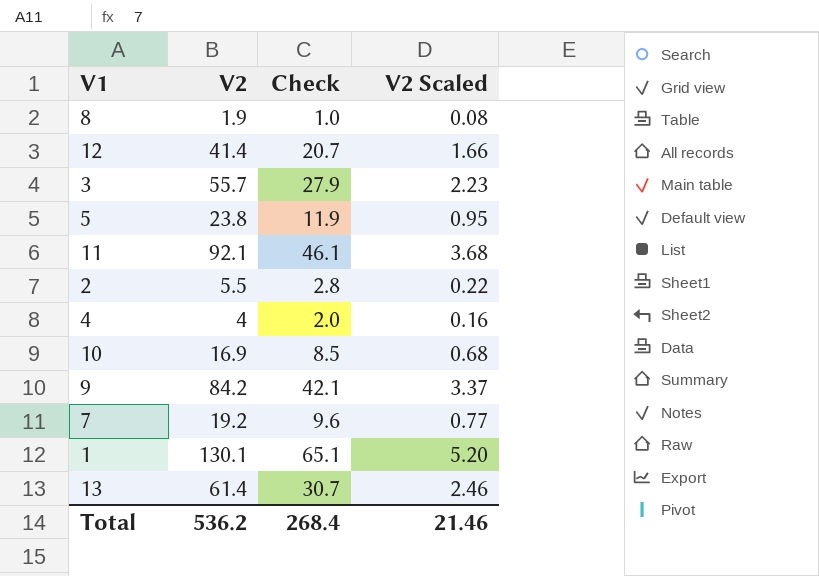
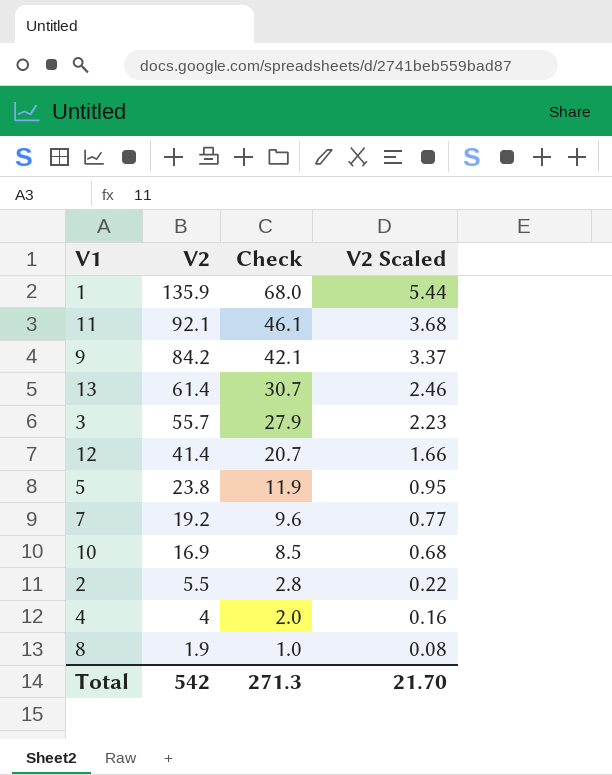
row order: none -> V2 descending
1 | V2: 130.1 -> 135.9
1 | Check: 65.1 -> 68.0
1 | V2 Scaled: 5.20 -> 5.44
Total | V2: 536.2 -> 542
Total | Check: 268.4 -> 271.3
Total | V2 Scaled: 21.46 -> 21.70

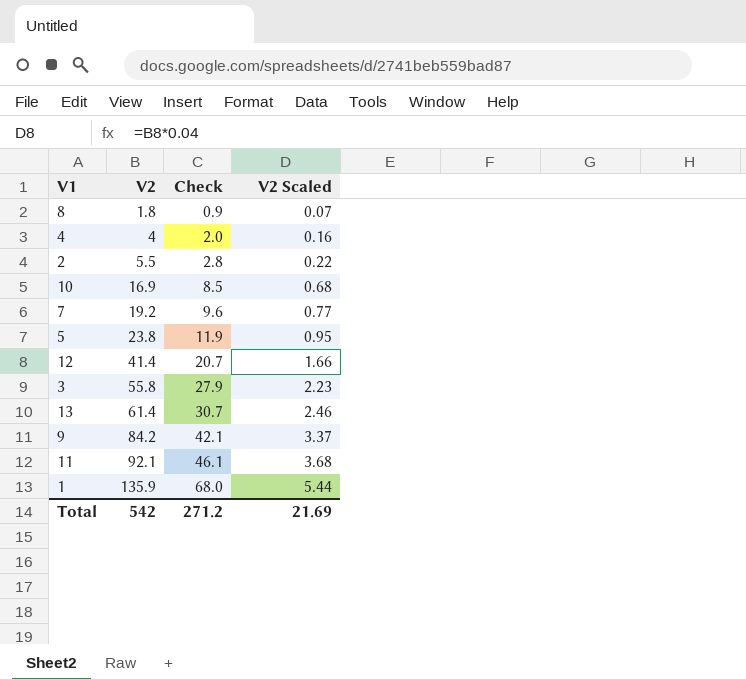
row order: V2 descending -> V2 ascending
8 | V2: 1.9 -> 1.8
8 | Check: 1.0 -> 0.9
8 | V2 Scaled: 0.08 -> 0.07
3 | V2: 55.7 -> 55.8
Total | Check: 271.3 -> 271.2
Total | V2 Scaled: 21.70 -> 21.69

